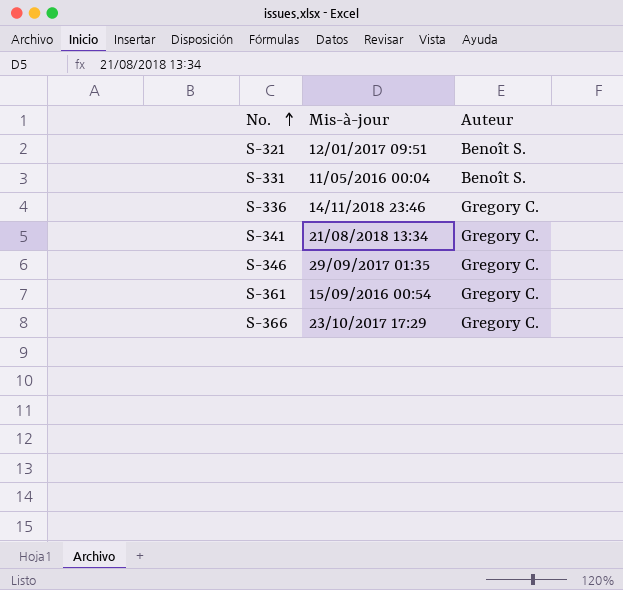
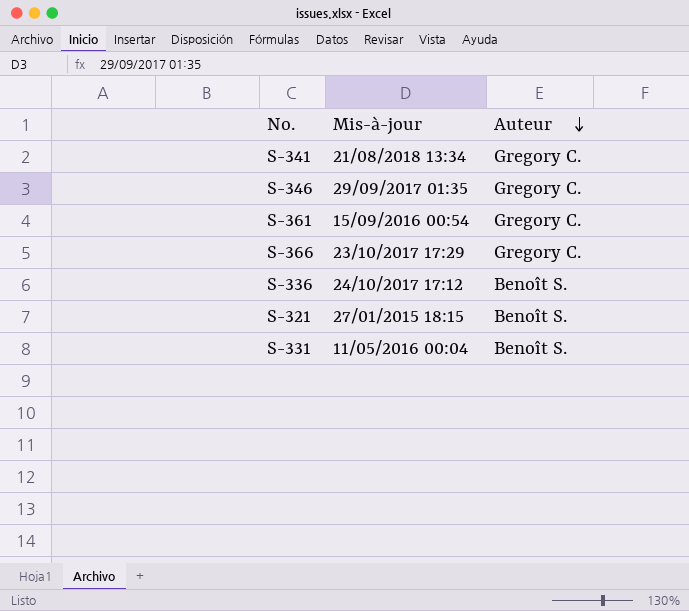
row order: No. ascending -> Auteur descending
S-336 | Mis-à-jour: 14/11/2018 23:46 -> 24/10/2017 17:12
S-336 | Auteur: Gregory C. -> Benoît S.
S-321 | Mis-à-jour: 12/01/2017 09:51 -> 27/01/2015 18:15

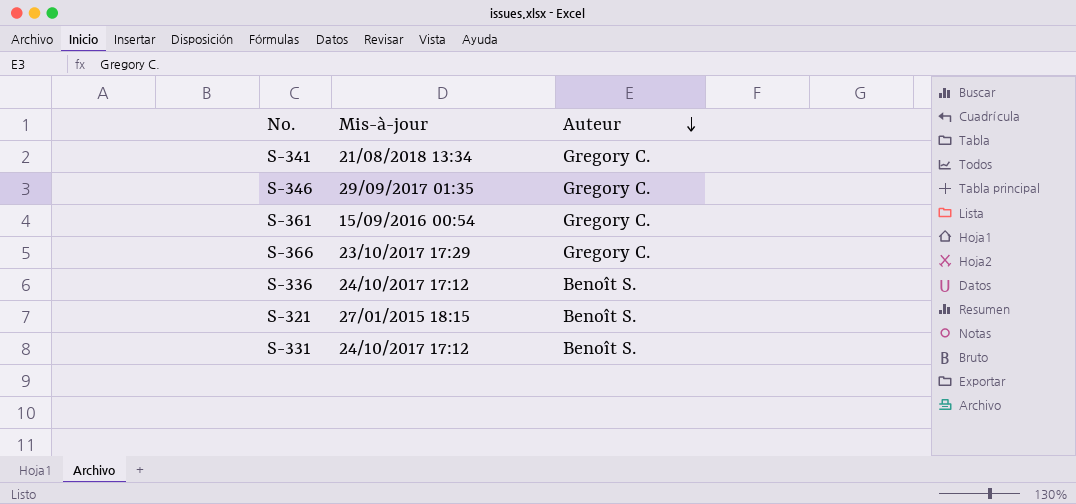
S-331 | Mis-à-jour: 11/05/2016 00:04 -> 24/10/2017 17:12

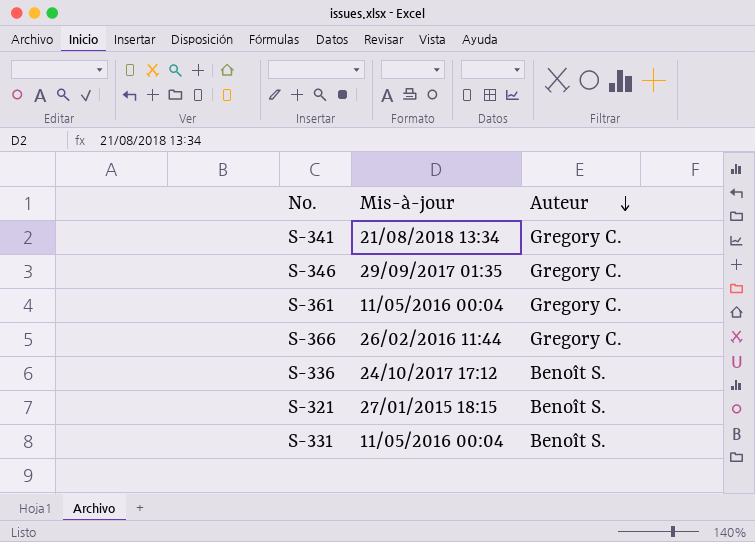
S-361 | Mis-à-jour: 15/09/2016 00:54 -> 11/05/2016 00:04
S-366 | Mis-à-jour: 23/10/2017 17:29 -> 26/02/2016 11:44
S-331 | Mis-à-jour: 24/10/2017 17:12 -> 11/05/2016 00:04

